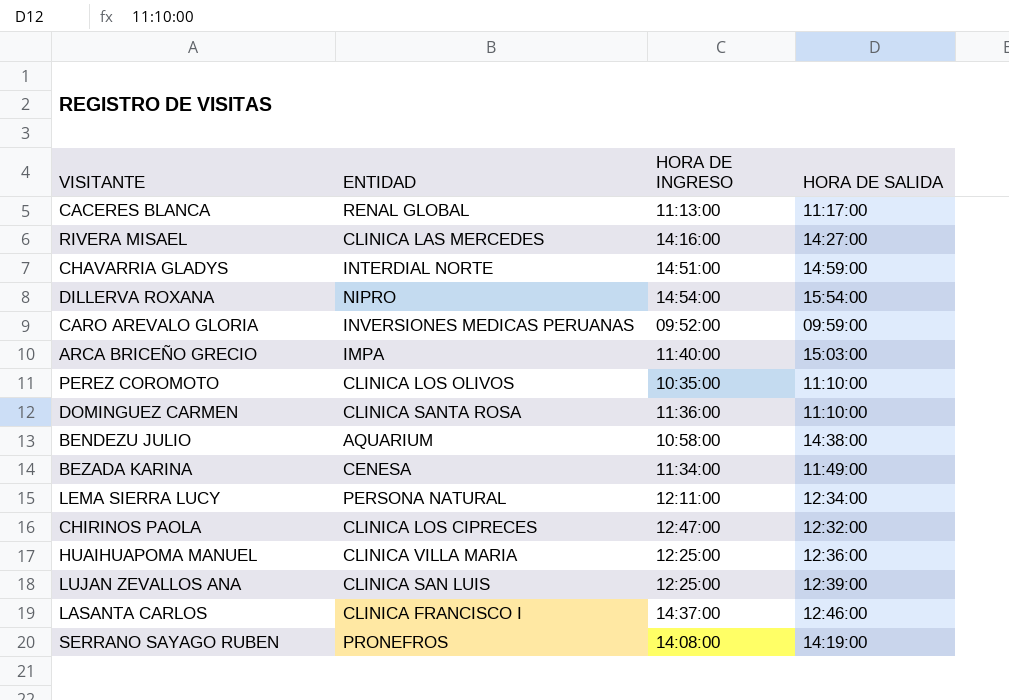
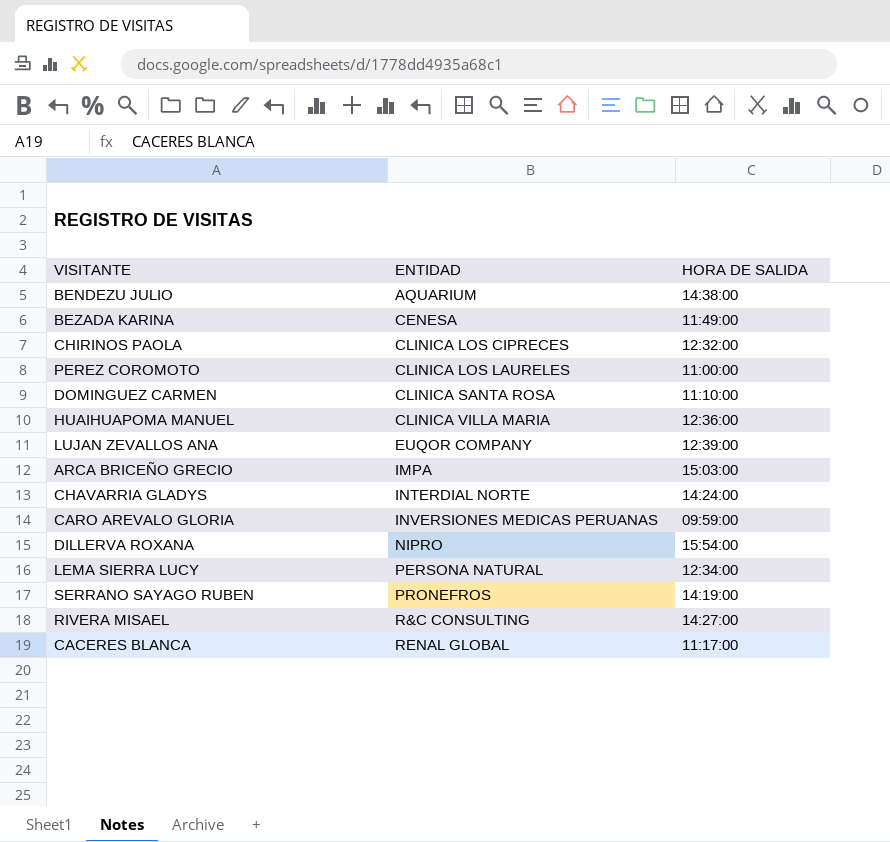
row order: none -> ENTIDAD ascending
column HORA DE INGRESO | position: 3 -> none
row LASANTA CARLOS: CLINICA FRANCISCO I | 14:37:00 | 12:46:00 -> none
PEREZ COROMOTO | ENTIDAD: CLINICA LOS OLIVOS -> CLINICA LOS LAURELES
PEREZ COROMOTO | HORA DE SALIDA: 11:10:00 -> 11:00:00
LUJAN ZEVALLOS ANA | ENTIDAD: CLINICA SAN LUIS -> EUQOR COMPANY
CHAVARRIA GLADYS | HORA DE SALIDA: 14:59:00 -> 14:24:00
RIVERA MISAEL | ENTIDAD: CLINICA LAS MERCEDES -> R&C CONSULTING

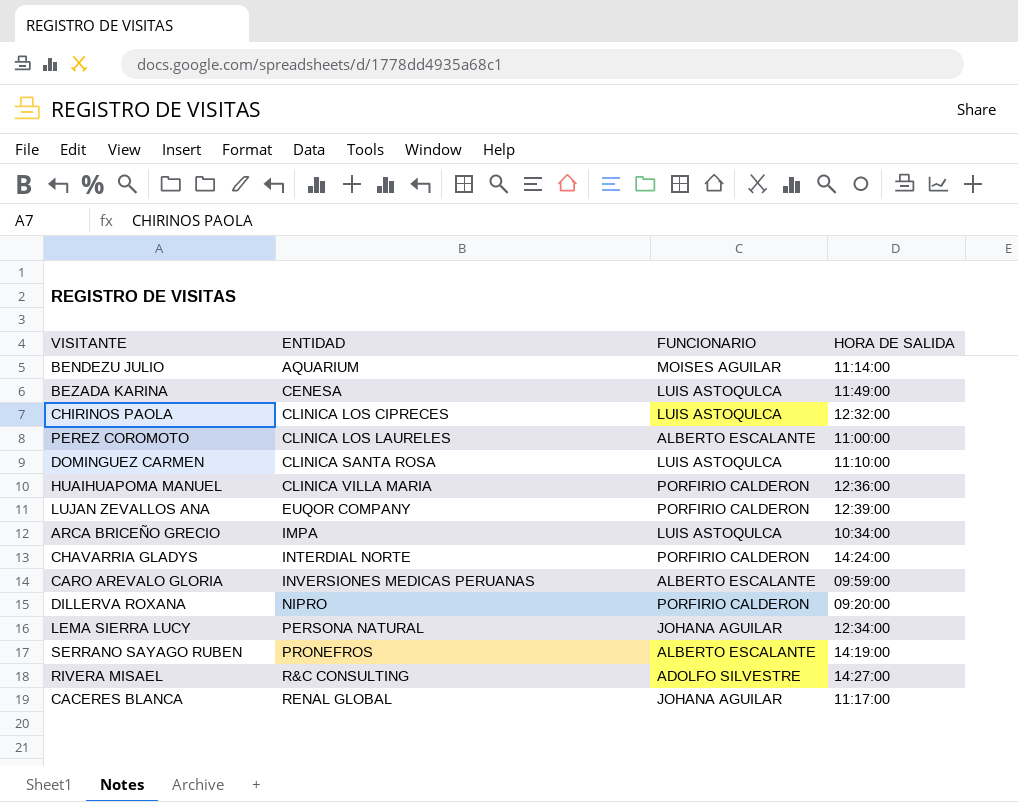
column FUNCIONARIO | position: none -> 3
BENDEZU JULIO | HORA DE SALIDA: 14:38:00 -> 11:14:00
ARCA BRICEÑO GRECIO | HORA DE SALIDA: 15:03:00 -> 10:34:00
DILLERVA ROXANA | HORA DE SALIDA: 15:54:00 -> 09:20:00

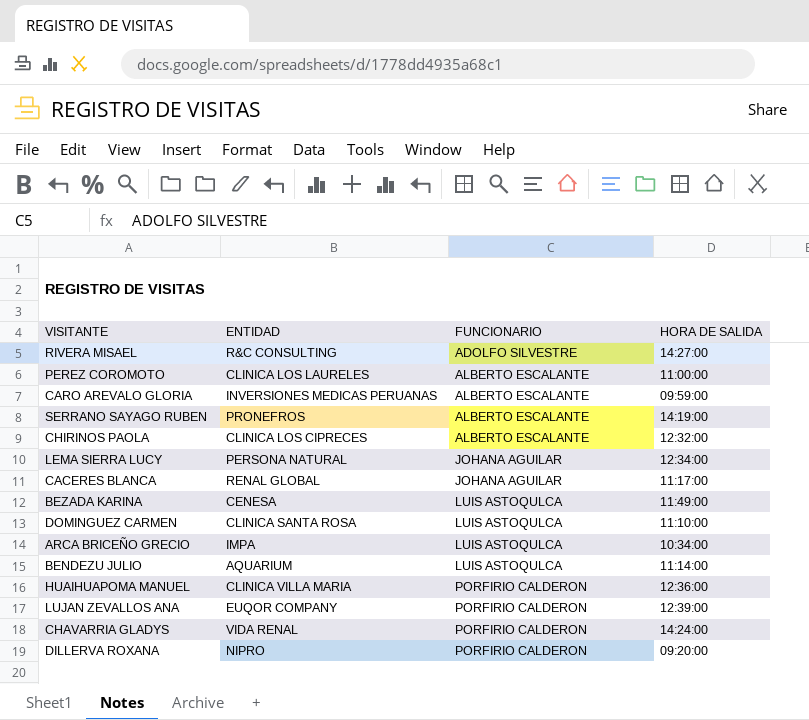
row order: ENTIDAD ascending -> FUNCIONARIO ascending
CHIRINOS PAOLA | FUNCIONARIO: LUIS ASTOQULCA -> ALBERTO ESCALANTE
BENDEZU JULIO | FUNCIONARIO: MOISES AGUILAR -> LUIS ASTOQULCA
CHAVARRIA GLADYS | ENTIDAD: INTERDIAL NORTE -> VIDA RENAL

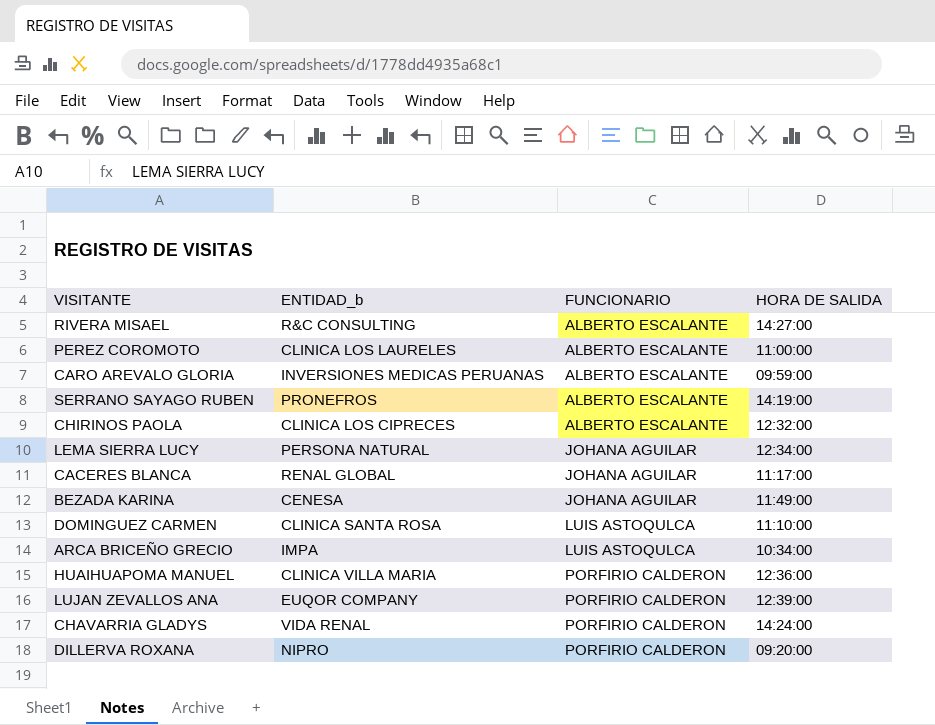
column name: ENTIDAD -> ENTIDAD_b
row BENDEZU JULIO: AQUARIUM | LUIS ASTOQULCA | 11:14:00 -> none
RIVERA MISAEL | FUNCIONARIO: ADOLFO SILVESTRE -> ALBERTO ESCALANTE
BEZADA KARINA | FUNCIONARIO: LUIS ASTOQULCA -> JOHANA AGUILAR

